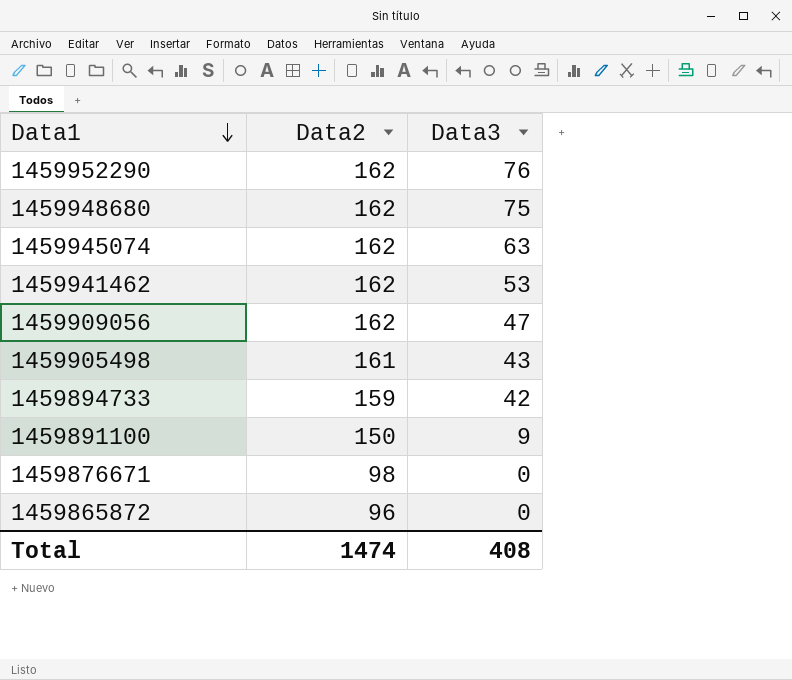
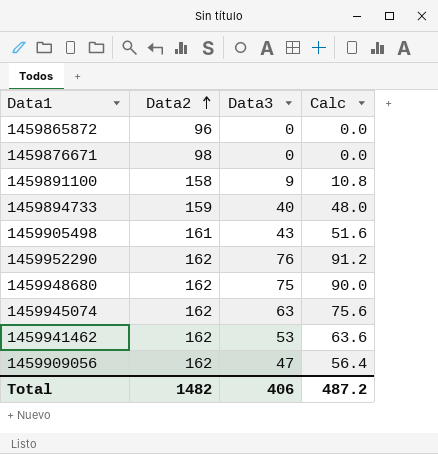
row order: Data1 descending -> Data2 ascending
column Calc | formula: none -> [Data3] * 1.2
1459891100 | Data2: 150 -> 158
1459894733 | Data3: 42 -> 40
Total | Data2: 1474 -> 1482
Total | Data3: 408 -> 406

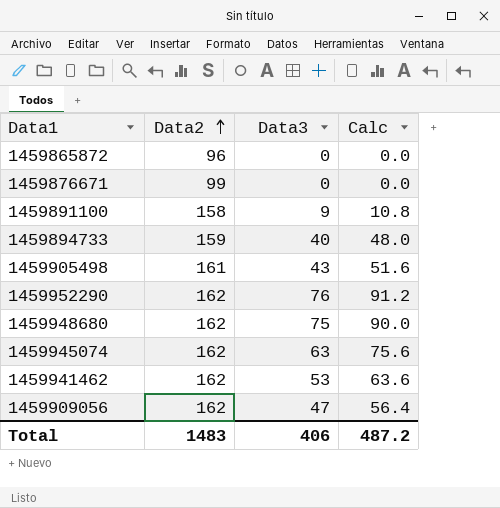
1459876671 | Data2: 98 -> 99
Total | Data2: 1482 -> 1483

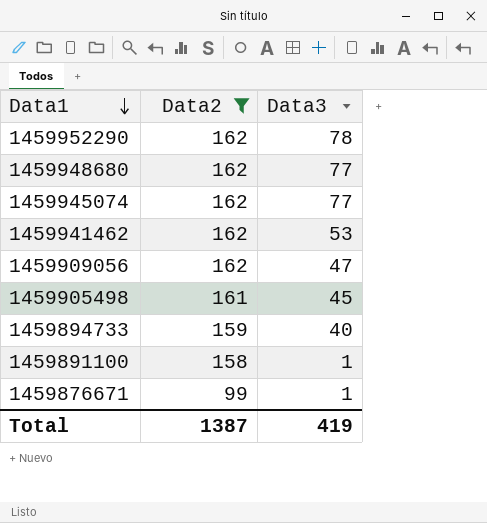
filter: none -> Data2 != 96
row order: Data2 ascending -> Data1 descending
column Calc | formula: [Data3] * 1.2 -> none
1459952290 | Data3: 76 -> 78
1459948680 | Data3: 75 -> 77
1459945074 | Data3: 63 -> 77
1459905498 | Data3: 43 -> 45
1459891100 | Data3: 9 -> 1
1459876671 | Data3: 0 -> 1
Total | Data2: 1483 -> 1387
Total | Data3: 406 -> 419

